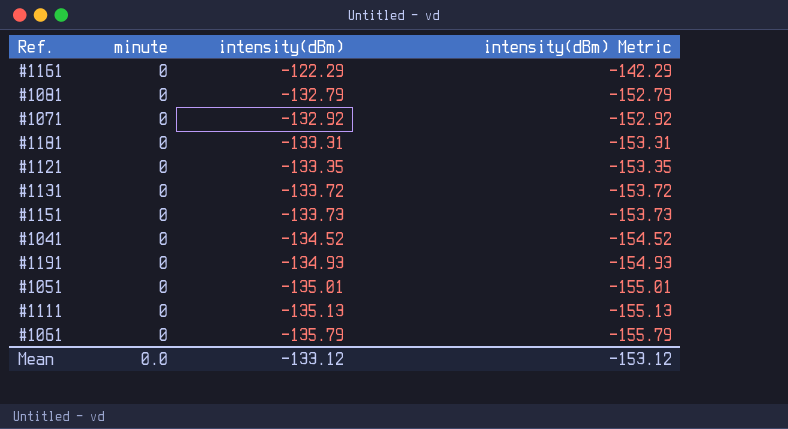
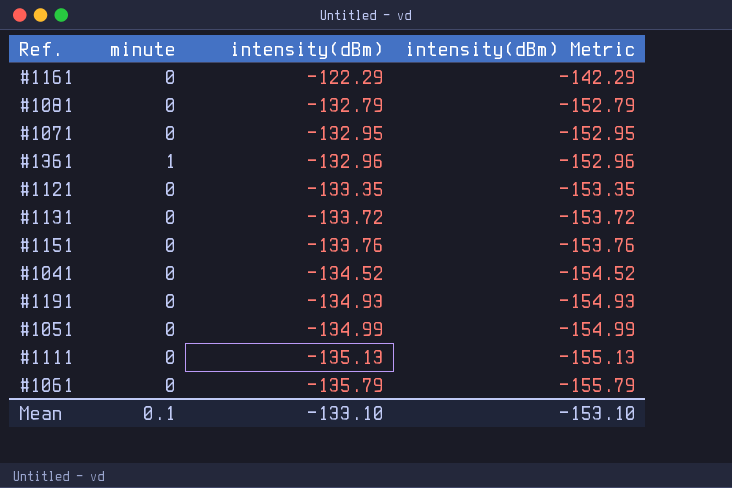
row #1181: 0 | -133.31 | -153.31 -> none
#1071 | intensity(dBm): -132.92 -> -132.95
#1071 | intensity(dBm) Metric: -152.92 -> -152.95
row #1361: none -> 1 | -132.96 | -152.96
#1151 | intensity(dBm): -133.73 -> -133.76
#1151 | intensity(dBm) Metric: -153.73 -> -153.76
#1051 | intensity(dBm): -135.01 -> -134.99
#1051 | intensity(dBm) Metric: -155.01 -> -154.99
Mean | minute: 0.0 -> 0.1
Mean | intensity(dBm): -133.12 -> -133.10
Mean | intensity(dBm) Metric: -153.12 -> -153.10

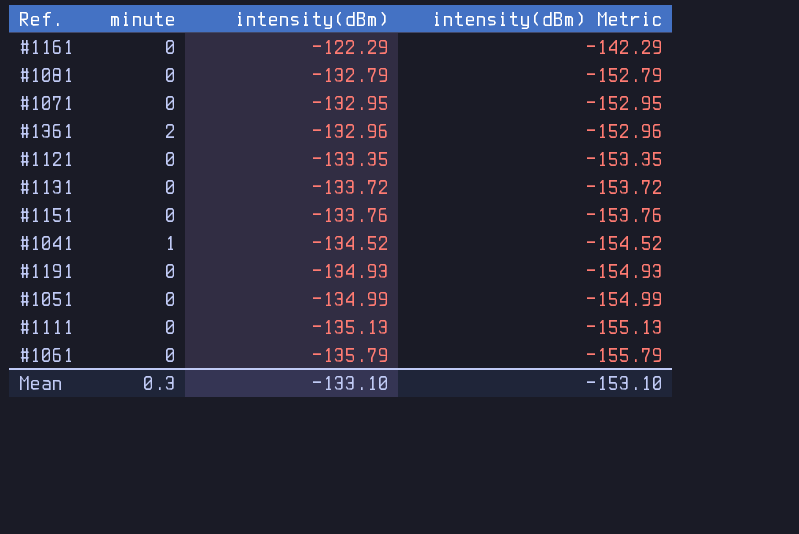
#1361 | minute: 1 -> 2
#1041 | minute: 0 -> 1
Mean | minute: 0.1 -> 0.3

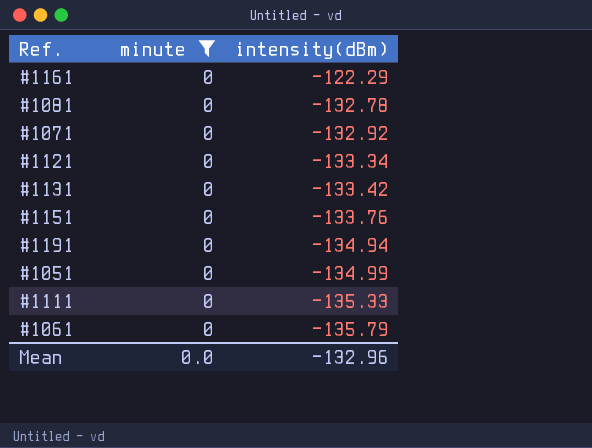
filter: none -> minute = 0
column intensity(dBm) Metric | formula: [intensity(dBm)] - 20 -> none
#1081 | intensity(dBm): -132.79 -> -132.78
#1071 | intensity(dBm): -132.95 -> -132.92
#1121 | intensity(dBm): -133.35 -> -133.34
#1131 | intensity(dBm): -133.72 -> -133.42
#1191 | intensity(dBm): -134.93 -> -134.94
#1111 | intensity(dBm): -135.13 -> -135.33
Mean | minute: 0.3 -> 0.0
Mean | intensity(dBm): -133.10 -> -132.96

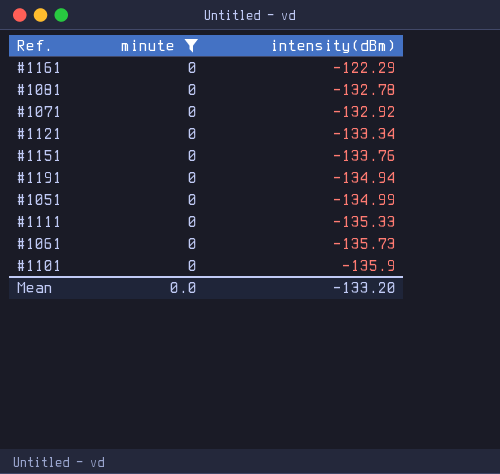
row #1131: 0 | -133.42 -> none
#1061 | intensity(dBm): -135.79 -> -135.73
row #1101: none -> 0 | -135.9
Mean | intensity(dBm): -132.96 -> -133.20

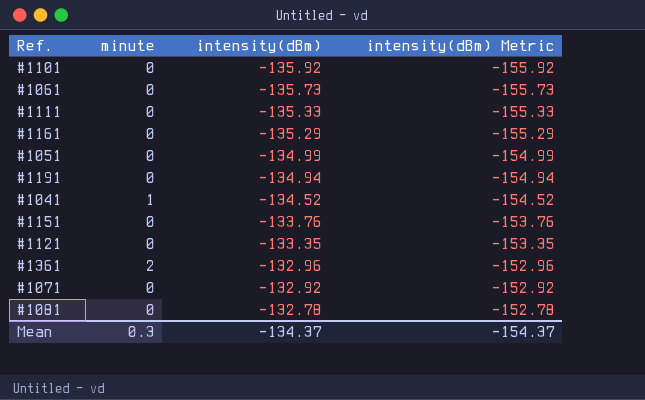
filter: minute = 0 -> none
row order: intensity(dBm) descending -> intensity(dBm) ascending
column intensity(dBm) Metric | formula: none -> [intensity(dBm)] - 20
#1101 | intensity(dBm): -135.9 -> -135.92
#1161 | intensity(dBm): -122.29 -> -135.29
#1121 | intensity(dBm): -133.34 -> -133.35
Mean | minute: 0.0 -> 0.3
Mean | intensity(dBm): -133.20 -> -134.37

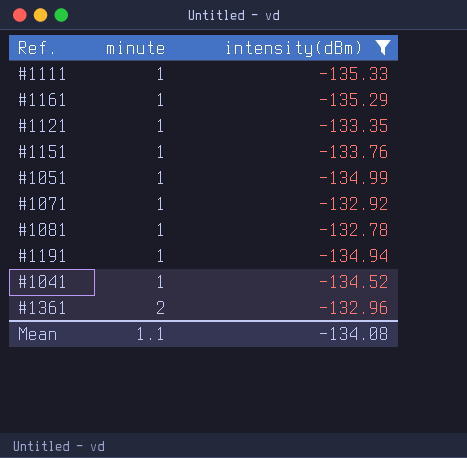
filter: none -> intensity(dBm) >= -135.33
row order: intensity(dBm) ascending -> minute ascending
column intensity(dBm) Metric | formula: [intensity(dBm)] - 20 -> none
#1111 | minute: 0 -> 1
#1161 | minute: 0 -> 1
#1121 | minute: 0 -> 1
#1151 | minute: 0 -> 1
#1051 | minute: 0 -> 1
#1071 | minute: 0 -> 1
#1081 | minute: 0 -> 1
#1191 | minute: 0 -> 1
Mean | minute: 0.3 -> 1.1
Mean | intensity(dBm): -134.37 -> -134.08

